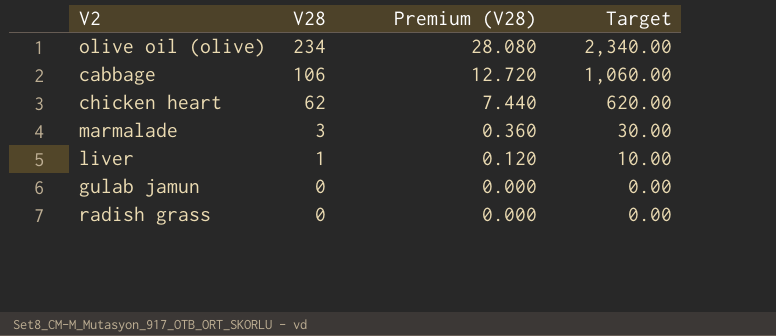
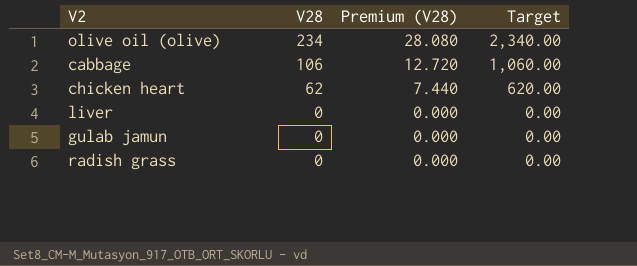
row marmalade: 3 | 0.360 | 30.00 -> none
liver | V28: 1 -> 0
liver | Premium (V28): 0.120 -> 0.000
liver | Target: 10.00 -> 0.00

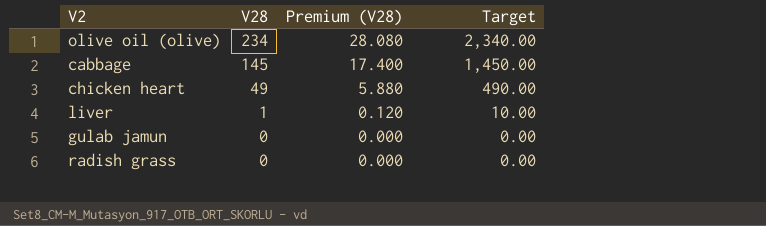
cabbage | V28: 106 -> 145
cabbage | Premium (V28): 12.720 -> 17.400
cabbage | Target: 1,060.00 -> 1,450.00
chicken heart | V28: 62 -> 49
chicken heart | Premium (V28): 7.440 -> 5.880
chicken heart | Target: 620.00 -> 490.00
liver | V28: 0 -> 1
liver | Premium (V28): 0.000 -> 0.120
liver | Target: 0.00 -> 10.00

